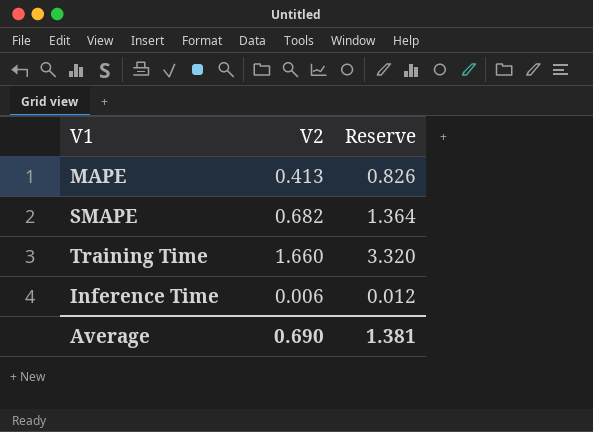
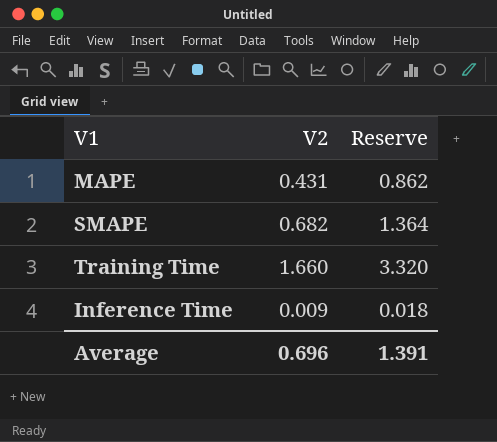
MAPE | V2: 0.413 -> 0.431
MAPE | Reserve: 0.826 -> 0.862
Inference Time | V2: 0.006 -> 0.009
Inference Time | Reserve: 0.012 -> 0.018
Average | V2: 0.690 -> 0.696
Average | Reserve: 1.381 -> 1.391

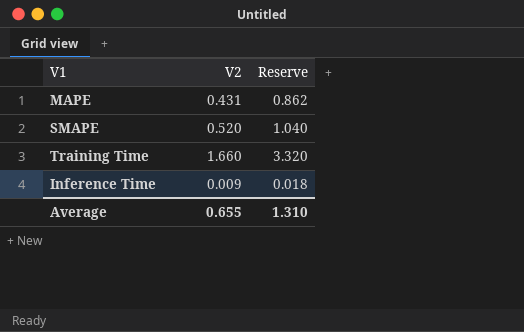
SMAPE | V2: 0.682 -> 0.520
SMAPE | Reserve: 1.364 -> 1.040
Average | V2: 0.696 -> 0.655
Average | Reserve: 1.391 -> 1.310

